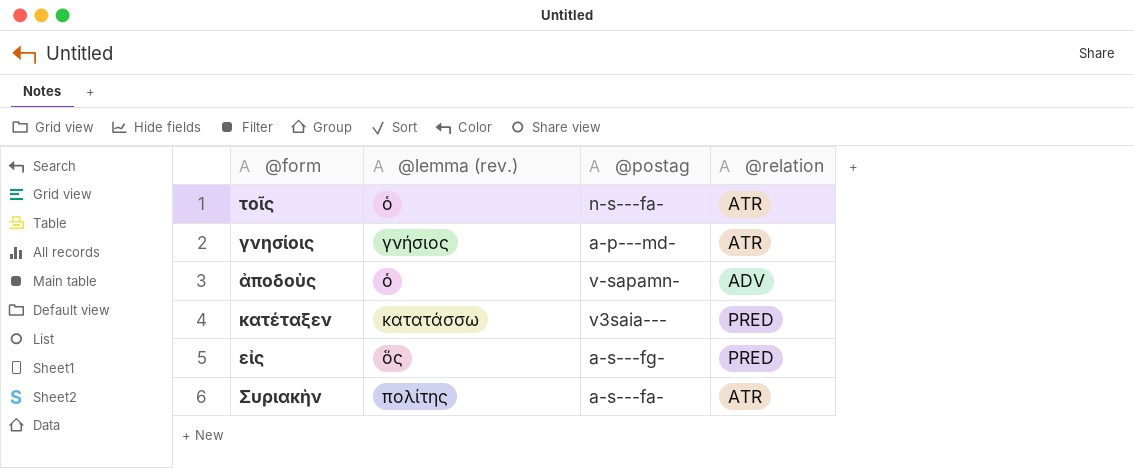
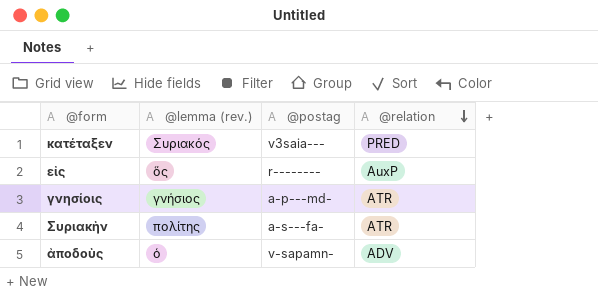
row order: none -> @relation descending
row τοῖς: ὁ | n-s---fa- | ATR -> none
κατέταξεν | @lemma (rev.): κατατάσσω -> Συριακός
εἰς | @postag: a-s---fg- -> r--------
εἰς | @relation: PRED -> AuxP

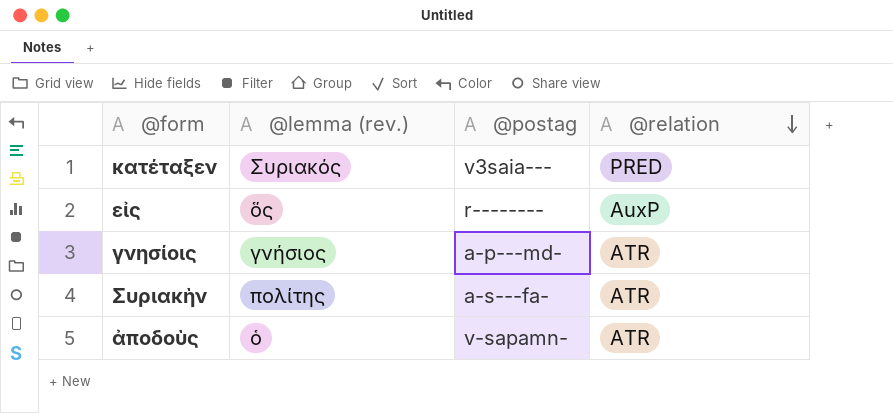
ἀποδοὺς | @relation: ADV -> ATR

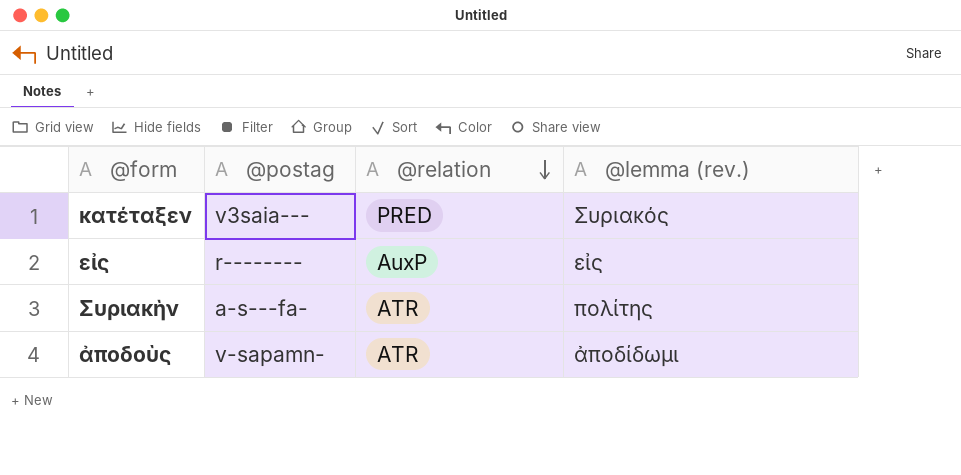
column @lemma (rev.) | position: 2 -> 4
row γνησίοις: γνήσιος | a-p---md- | ATR -> none
εἰς | @lemma (rev.): ὅς -> εἰς
ἀποδοὺς | @lemma (rev.): ὁ -> ἀποδίδωμι

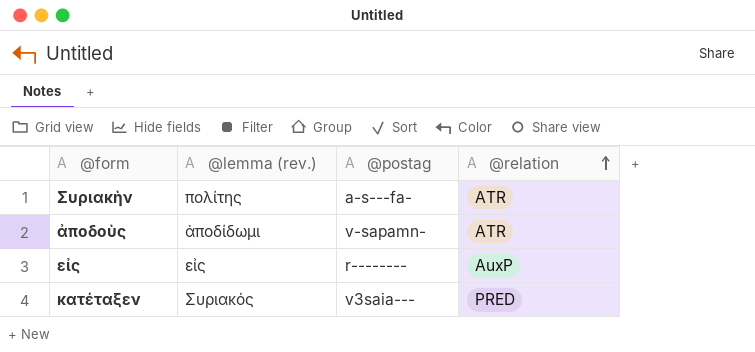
row order: @relation descending -> @relation ascending
column @lemma (rev.) | position: 4 -> 2

